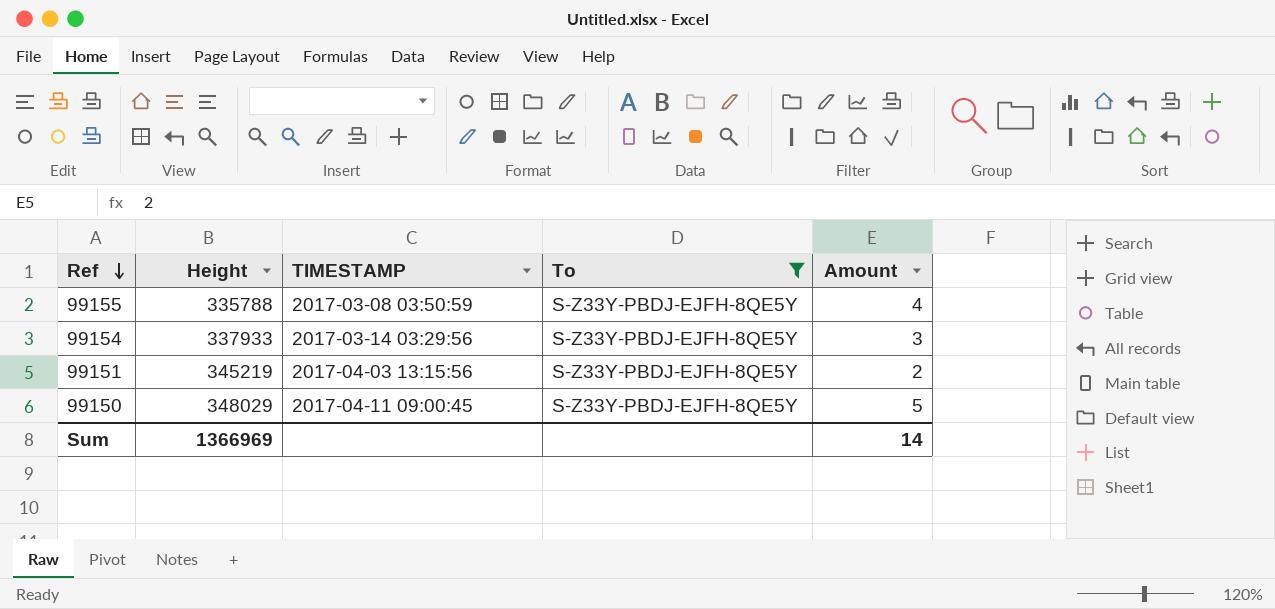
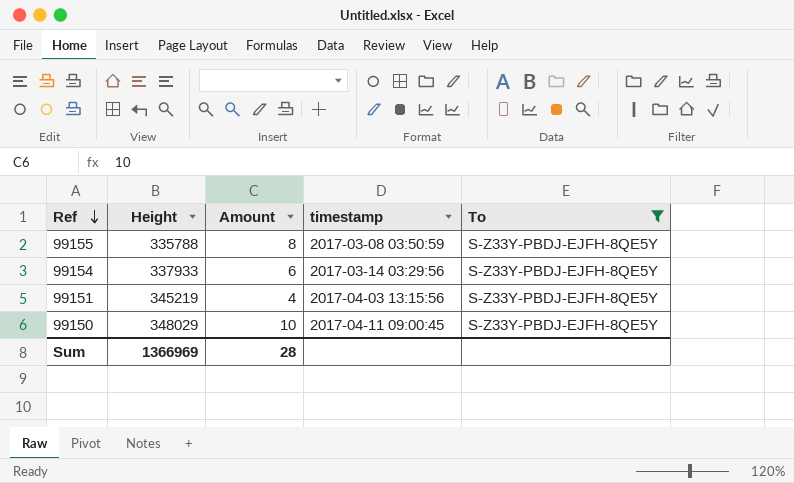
column Amount | position: 5 -> 3
column name: TIMESTAMP -> timestamp
99155 | Amount: 4 -> 8
99154 | Amount: 3 -> 6
99151 | Amount: 2 -> 4
99150 | Amount: 5 -> 10
Sum | Amount: 14 -> 28

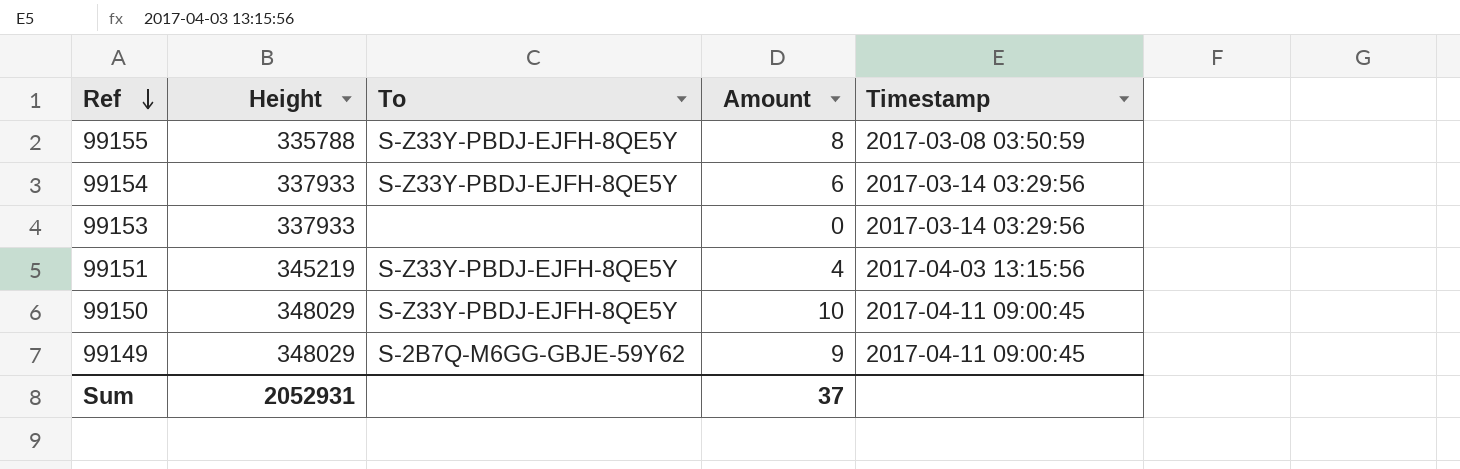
filter: To = S-Z33Y-PBDJ-EJFH-8QE5Y -> none
column To | position: 5 -> 3
column name: timestamp -> Timestamp
Sum | Height: 1366969 -> 2052931
Sum | Amount: 28 -> 37

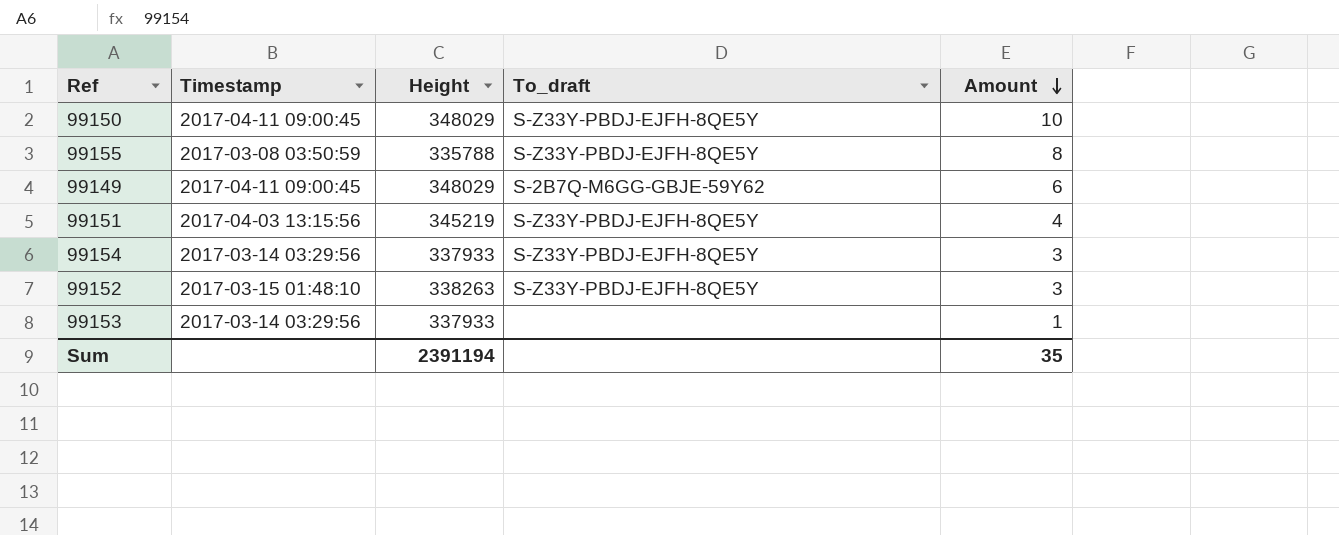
row order: Ref descending -> Amount descending
column Timestamp | position: 5 -> 2
column name: To -> To_draft
99149 | Amount: 9 -> 6
99154 | Amount: 6 -> 3
row 99152: none -> 2017-03-15 01:48:10 | 338263 | S-Z33Y-PBDJ-EJFH-8QE5Y | 3
99153 | Amount: 0 -> 1
Sum | Height: 2052931 -> 2391194
Sum | Amount: 37 -> 35

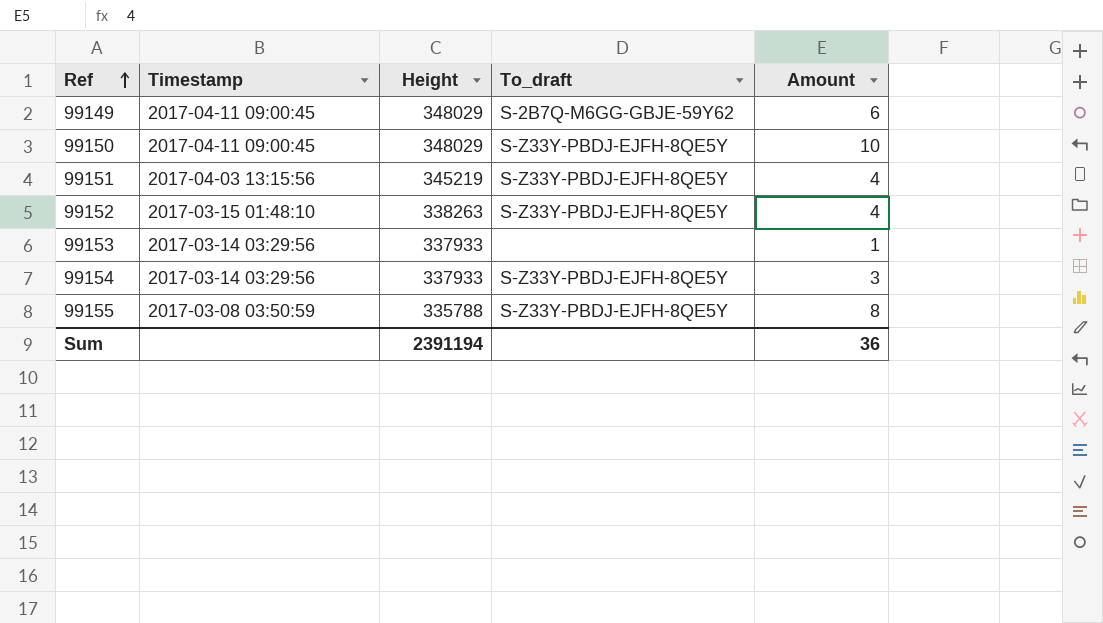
row order: Amount descending -> Ref ascending
99152 | Amount: 3 -> 4
Sum | Amount: 35 -> 36

